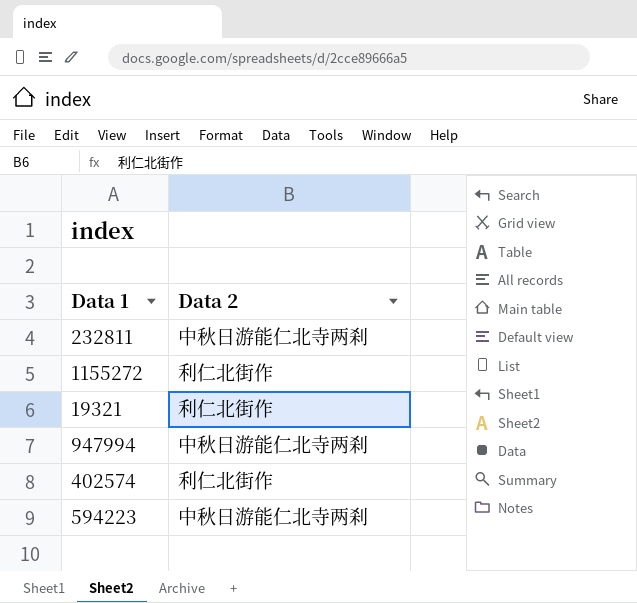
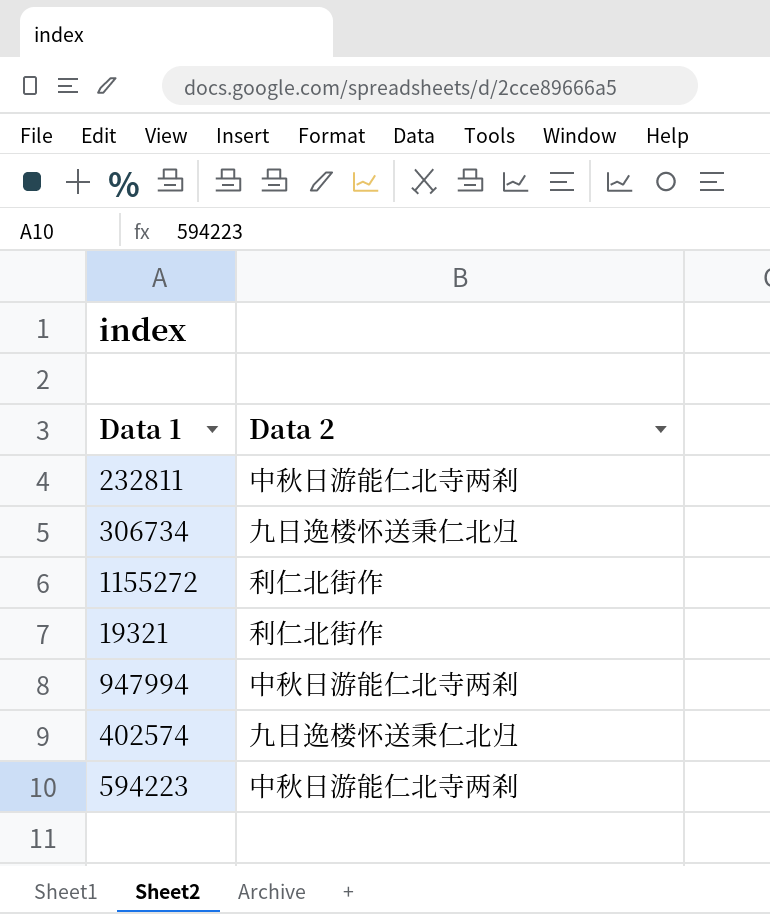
row 306734: none -> 九日逸楼怀送秉仁北归
402574 | Data 2: 利仁北街作 -> 九日逸楼怀送秉仁北归

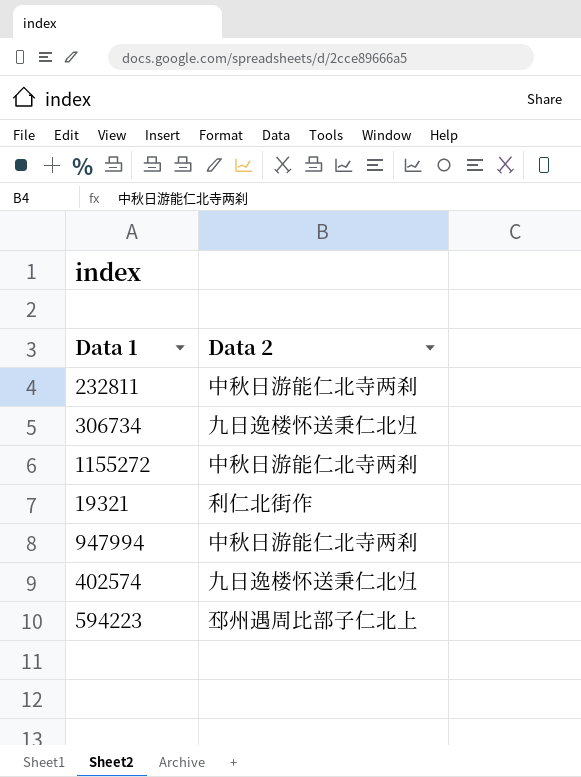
1155272 | Data 2: 利仁北街作 -> 中秋日游能仁北寺两刹
594223 | Data 2: 中秋日游能仁北寺两刹 -> 邳州遇周比部子仁北上

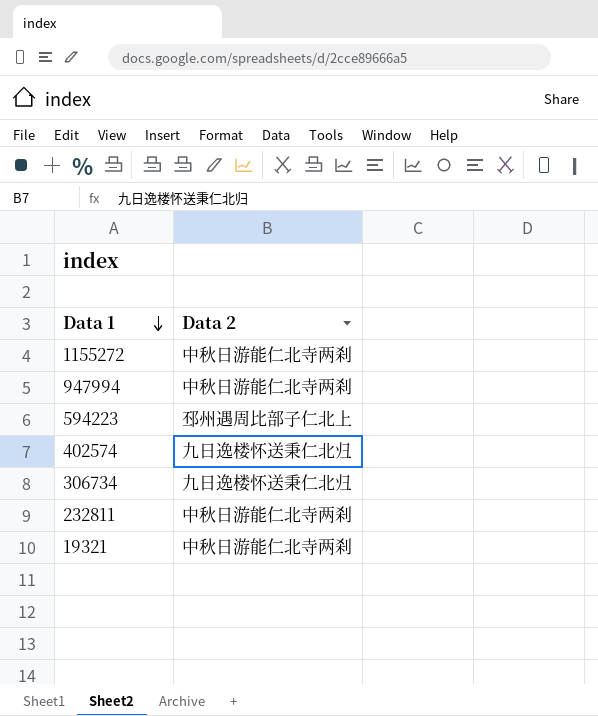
row order: none -> Data 1 descending
19321 | Data 2: 利仁北街作 -> 中秋日游能仁北寺两刹

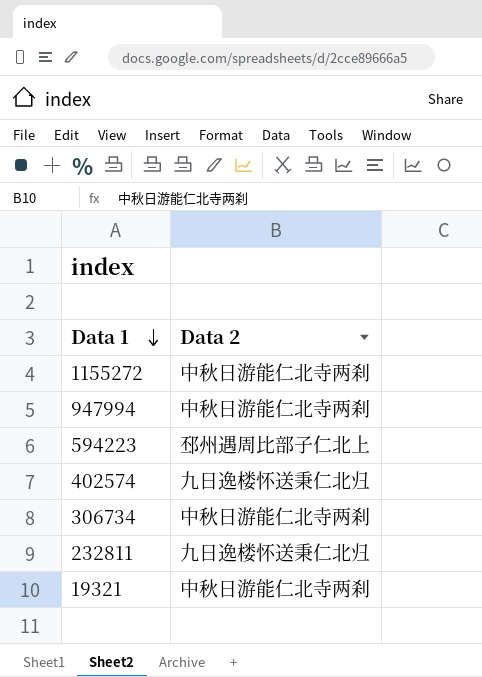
306734 | Data 2: 九日逸楼怀送秉仁北归 -> 中秋日游能仁北寺两刹
232811 | Data 2: 中秋日游能仁北寺两刹 -> 九日逸楼怀送秉仁北归

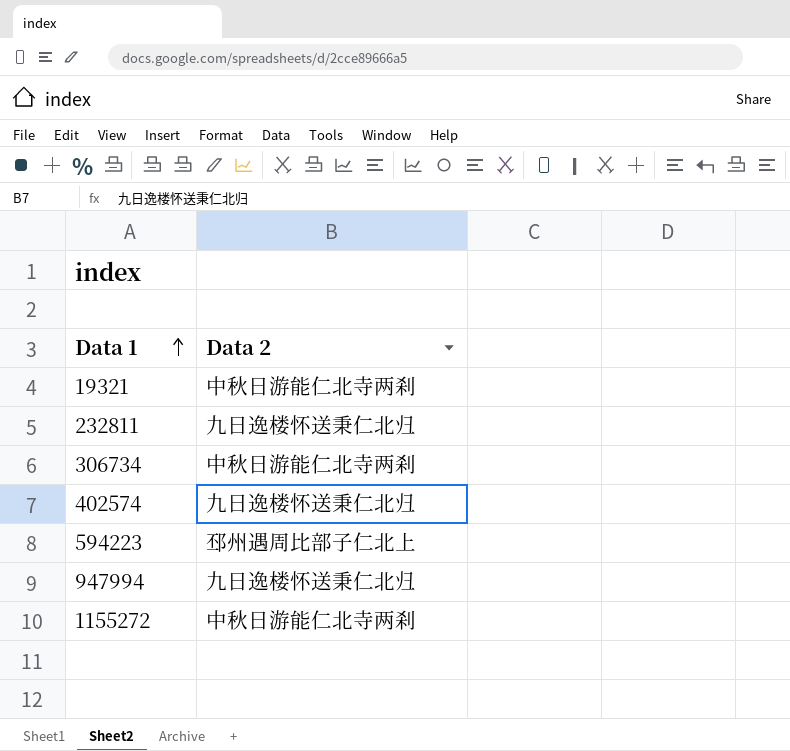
row order: Data 1 descending -> Data 1 ascending
947994 | Data 2: 中秋日游能仁北寺两刹 -> 九日逸楼怀送秉仁北归

